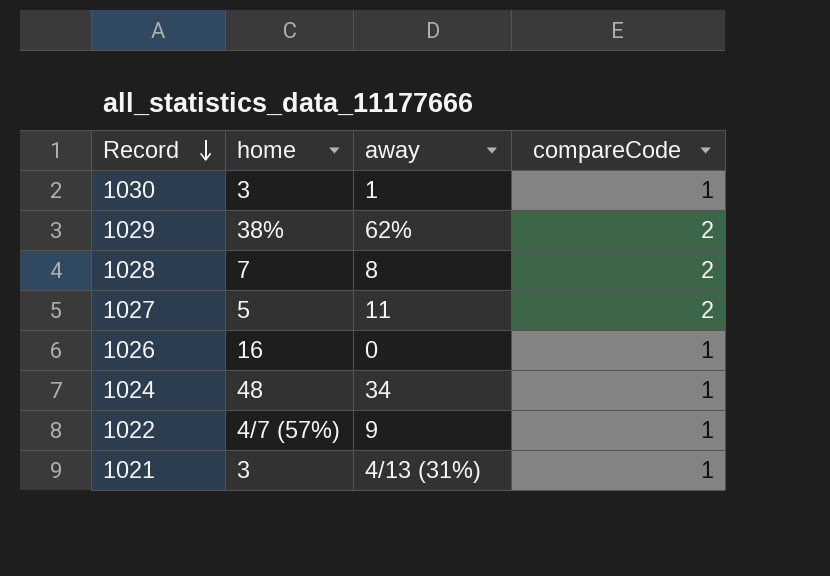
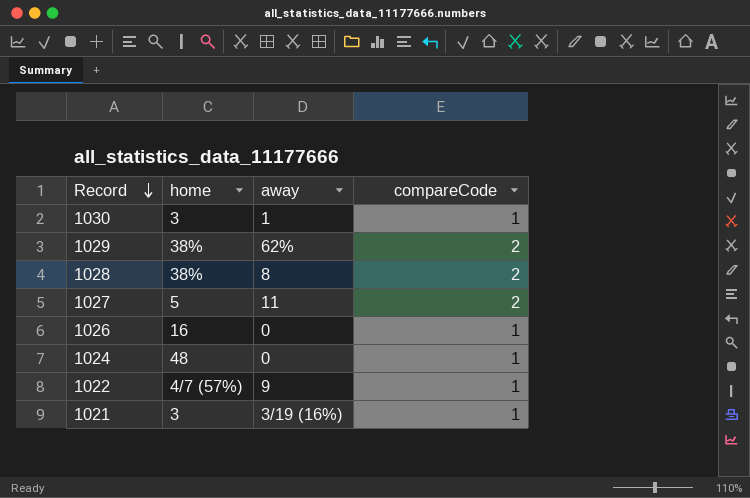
1028 | home: 7 -> 38%
1024 | away: 34 -> 0
1021 | away: 4/13 (31%) -> 3/19 (16%)

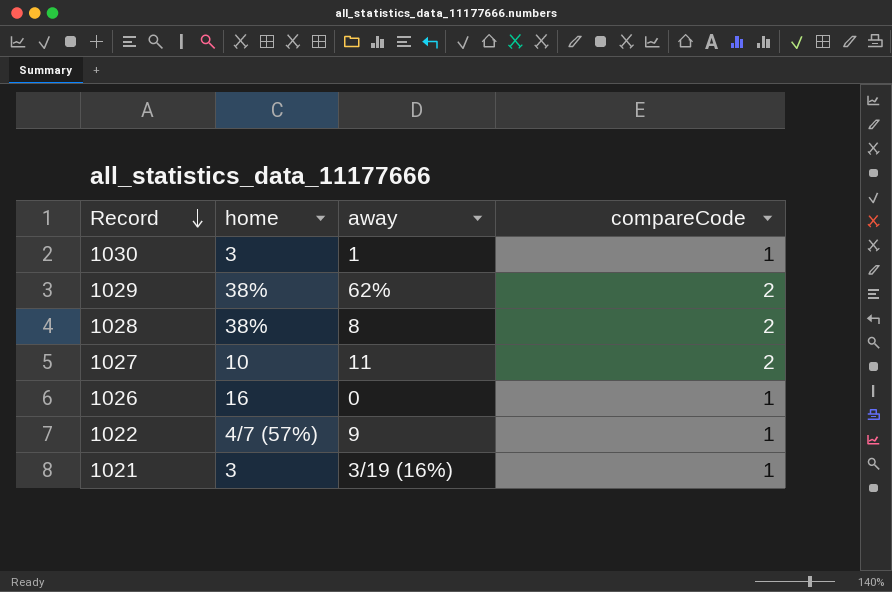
row 1024: 48 | 0 | 1 -> none
1027 | home: 5 -> 10

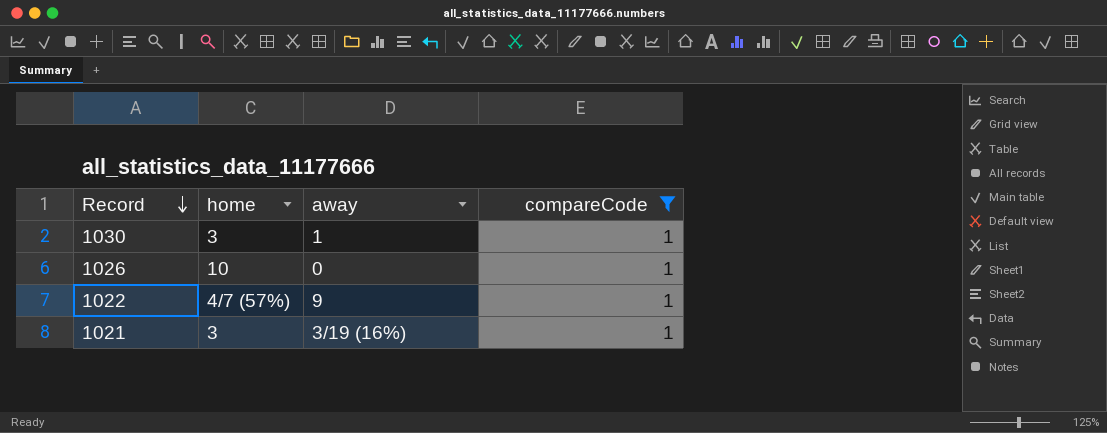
filter: none -> compareCode = 1
1026 | home: 16 -> 10

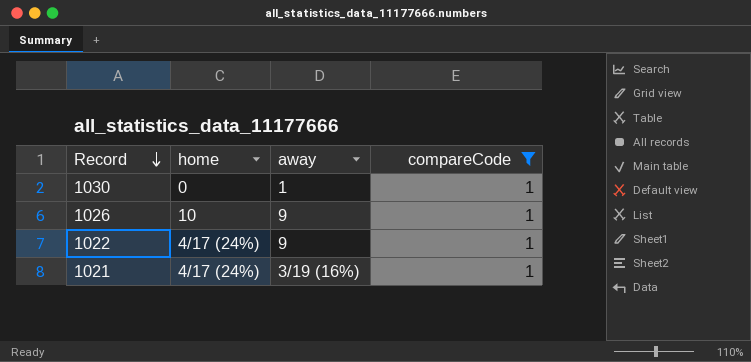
1030 | home: 3 -> 0
1026 | away: 0 -> 9
1022 | home: 4/7 (57%) -> 4/17 (24%)
1021 | home: 3 -> 4/17 (24%)

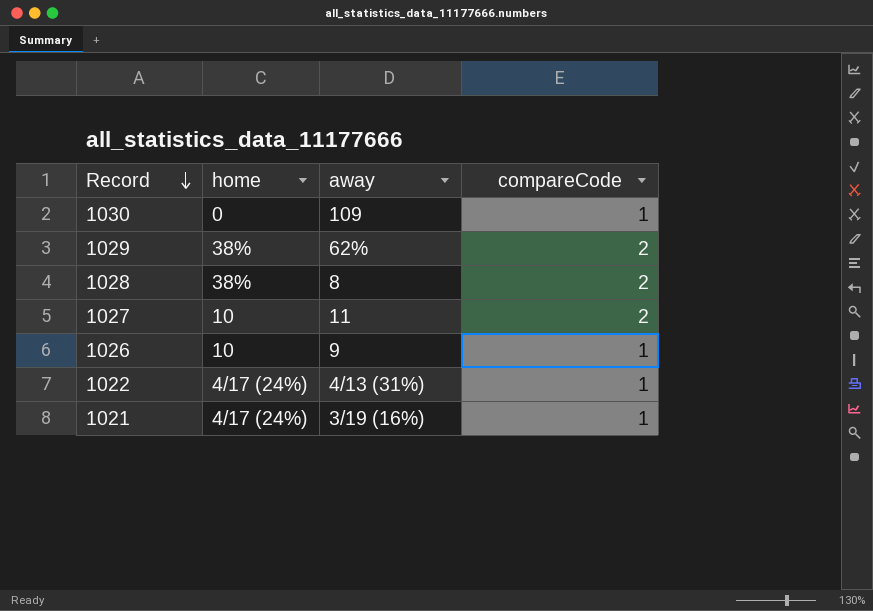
filter: compareCode = 1 -> none
1030 | away: 1 -> 109
1022 | away: 9 -> 4/13 (31%)

